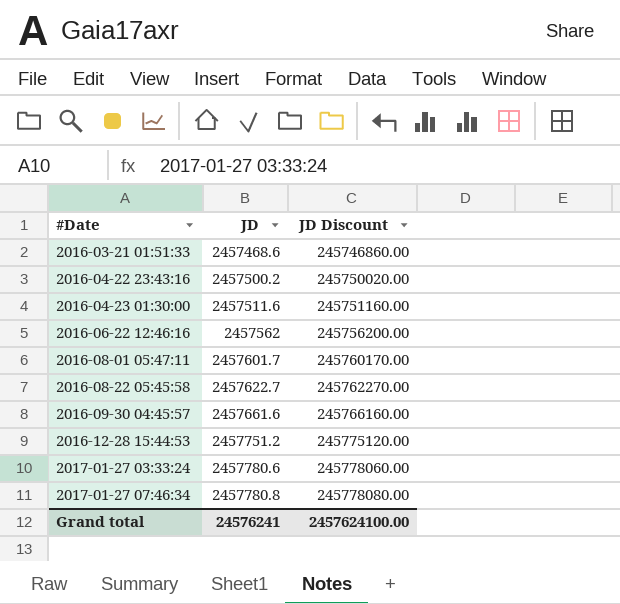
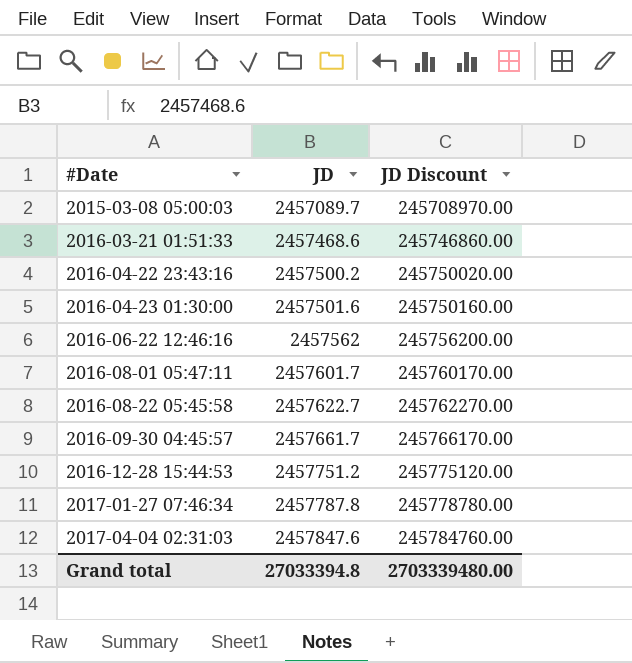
row 2017-01-27 03:33:24: 2457780.6 | 245778060.00 -> none
row 2015-03-08 05:00:03: none -> 2457089.7 | 245708970.00
2016-04-23 01:30:00 | JD: 2457511.6 -> 2457501.6
2016-04-23 01:30:00 | JD Discount: 245751160.00 -> 245750160.00
2016-09-30 04:45:57 | JD: 2457661.6 -> 2457661.7
2016-09-30 04:45:57 | JD Discount: 245766160.00 -> 245766170.00
2017-01-27 07:46:34 | JD: 2457780.8 -> 2457787.8
2017-01-27 07:46:34 | JD Discount: 245778080.00 -> 245778780.00
row 2017-04-04 02:31:03: none -> 2457847.6 | 245784760.00
Grand total | JD: 24576241 -> 27033394.8
Grand total | JD Discount: 2457624100.00 -> 2703339480.00

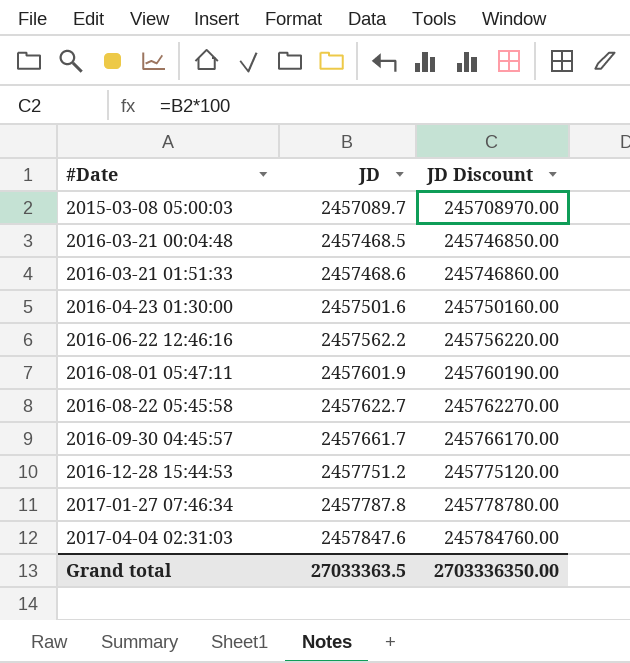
row 2016-04-22 23:43:16: 2457500.2 | 245750020.00 -> none
row 2016-03-21 00:04:48: none -> 2457468.5 | 245746850.00
2016-06-22 12:46:16 | JD: 2457562 -> 2457562.2
2016-06-22 12:46:16 | JD Discount: 245756200.00 -> 245756220.00
2016-08-01 05:47:11 | JD: 2457601.7 -> 2457601.9
2016-08-01 05:47:11 | JD Discount: 245760170.00 -> 245760190.00
Grand total | JD: 27033394.8 -> 27033363.5
Grand total | JD Discount: 2703339480.00 -> 2703336350.00

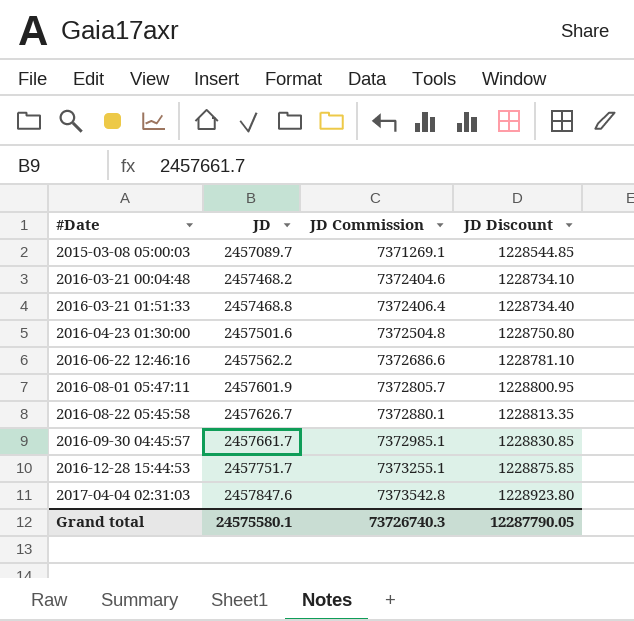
column JD Commission | formula: none -> [JD] * 3
column JD Discount | formula: [JD] * 100 -> [JD] * 0.5
row 2017-01-27 07:46:34: 2457787.8 | 245778780.00 -> none
2016-03-21 00:04:48 | JD: 2457468.5 -> 2457468.2
2016-03-21 01:51:33 | JD: 2457468.6 -> 2457468.8
2016-08-22 05:45:58 | JD: 2457622.7 -> 2457626.7
2016-12-28 15:44:53 | JD: 2457751.2 -> 2457751.7
Grand total | JD: 27033363.5 -> 24575580.1
Grand total | JD Discount: 2703336350.00 -> 12287790.05

